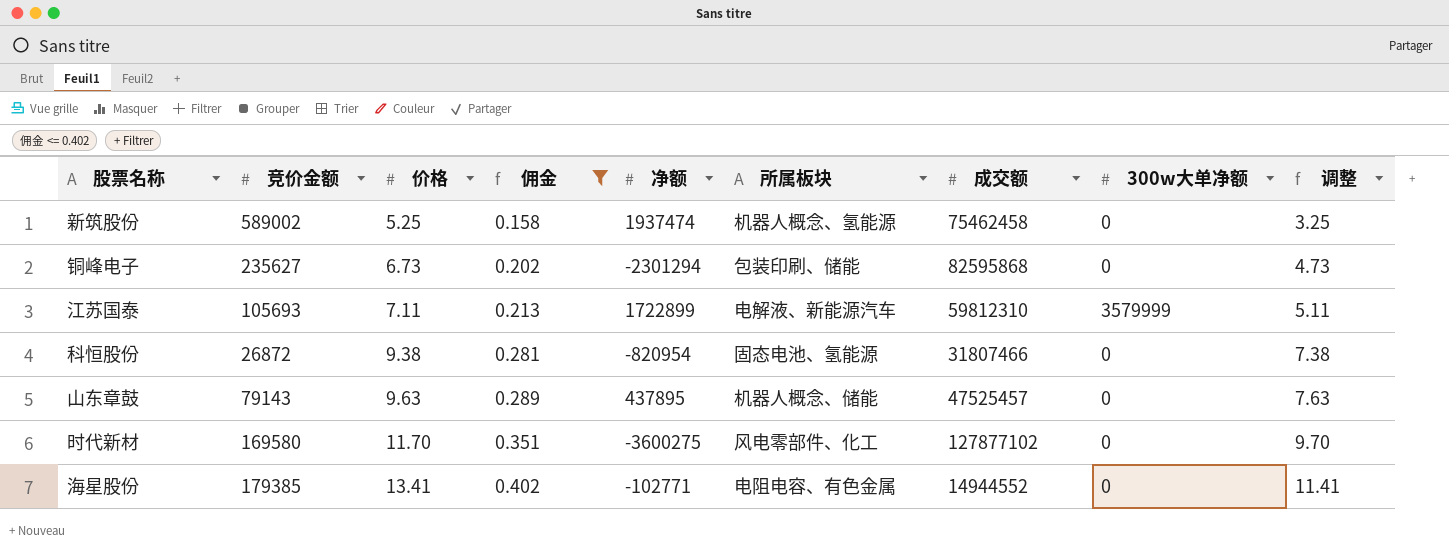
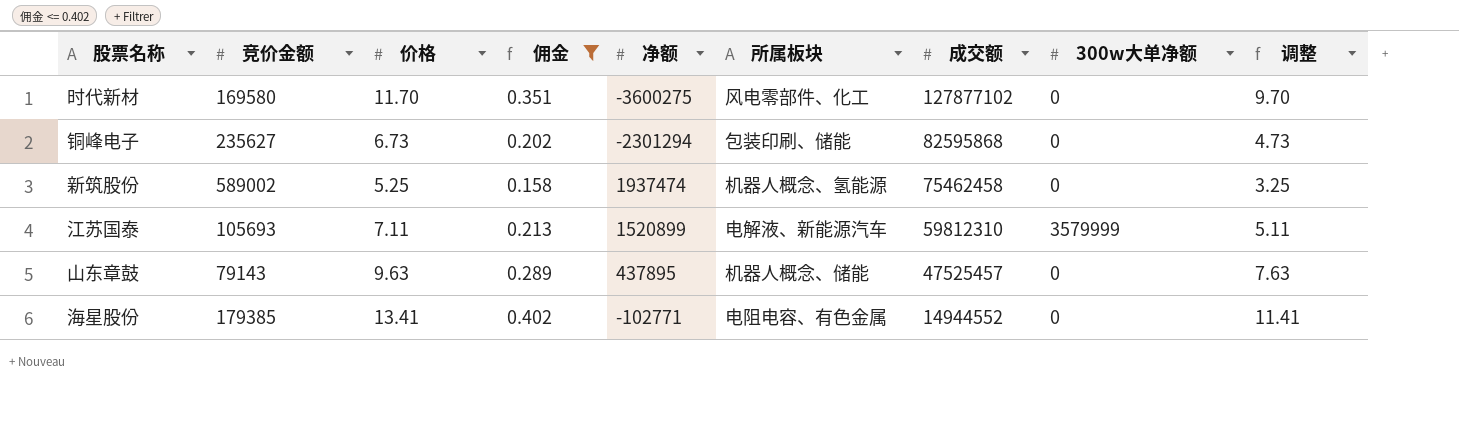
row order: 价格 ascending -> 成交额 descending
row 科恒股份: 26872 | 9.38 | 0.281 | -820954 | 固态电池、氢能源 | 31807466 | 0 | 7.38 -> none
江苏国泰 | 净额: 1722899 -> 1520899

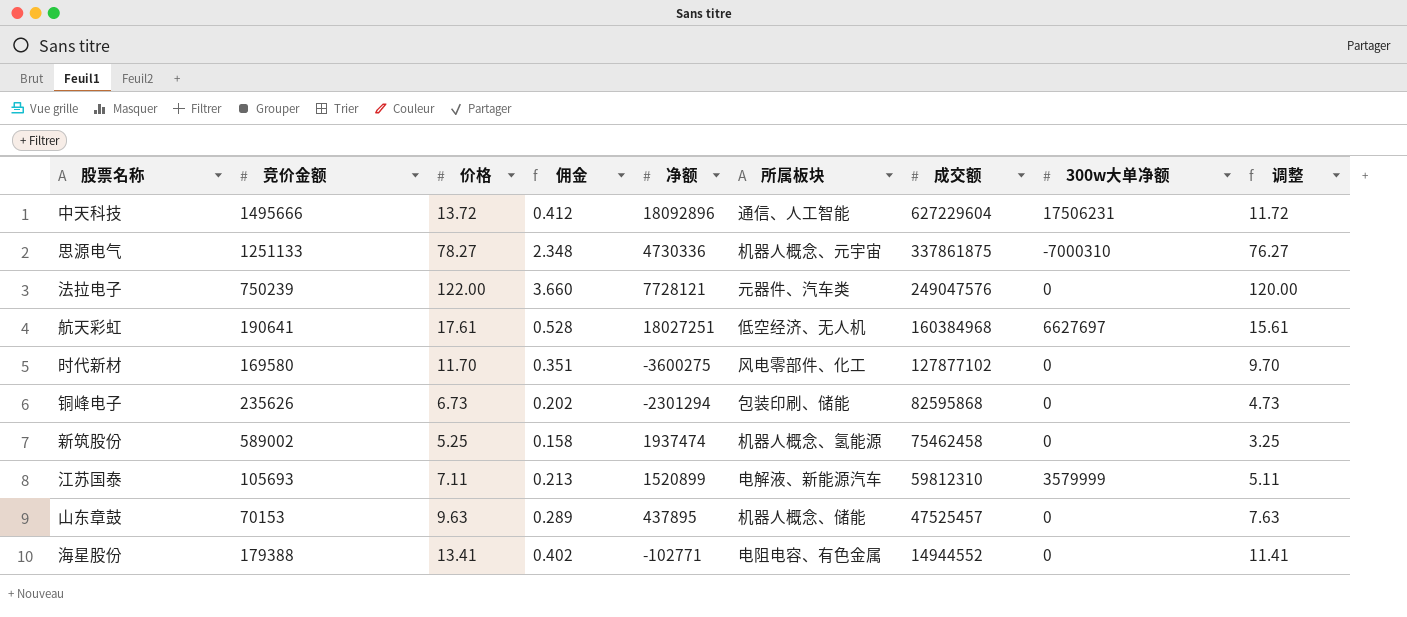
filter: 佣金 <= 0.402 -> none
铜峰电子 | 竞价金额: 235627 -> 235626
山东章鼓 | 竞价金额: 79143 -> 70153
海星股份 | 竞价金额: 179385 -> 179388

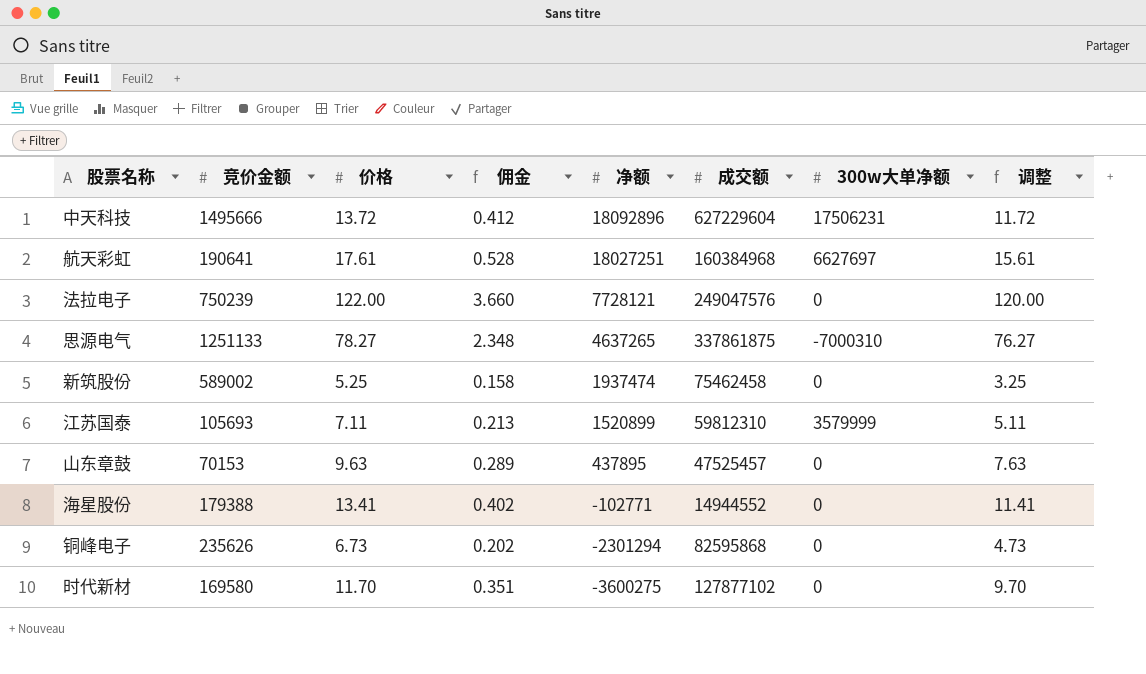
row order: 成交额 descending -> 净额 descending
column 所属板块 | position: 6 -> none
思源电气 | 净额: 4730336 -> 4637265

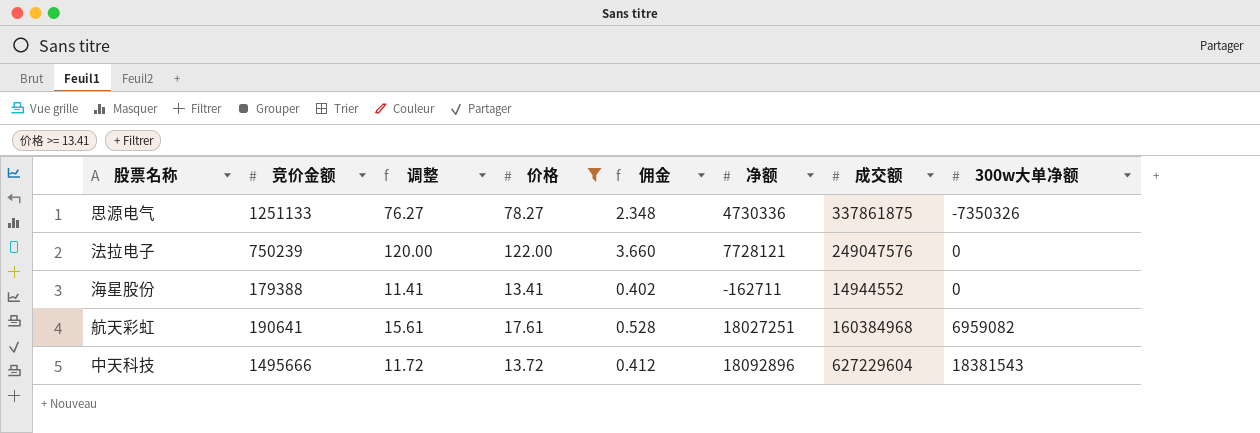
filter: none -> 价格 >= 13.41
row order: 净额 descending -> 300w大单净额 ascending
column 调整 | position: 8 -> 3
思源电气 | 净额: 4637265 -> 4730336
思源电气 | 300w大单净额: -7000310 -> -7350326
海星股份 | 净额: -102771 -> -162711
航天彩虹 | 300w大单净额: 6627697 -> 6959082
中天科技 | 300w大单净额: 17506231 -> 18381543

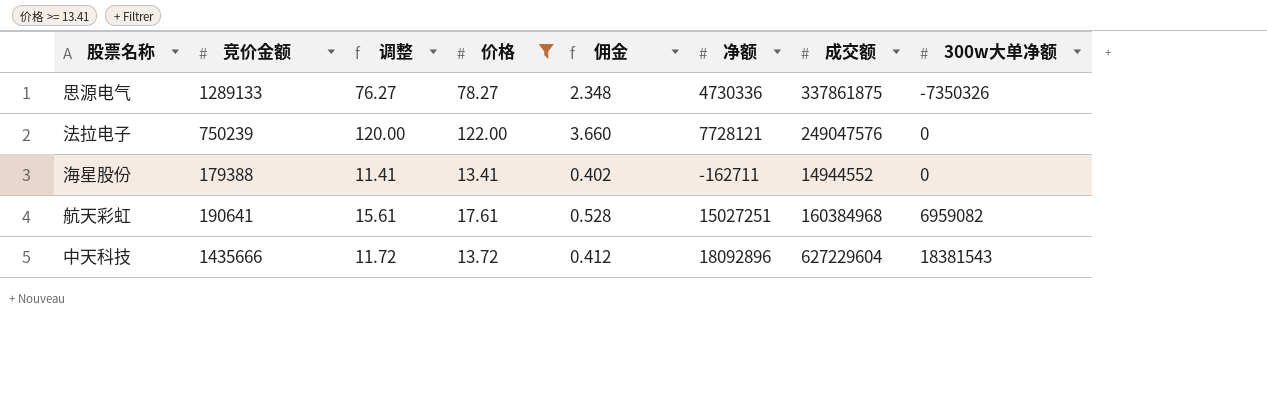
思源电气 | 竞价金额: 1251133 -> 1289133
航天彩虹 | 净额: 18027251 -> 15027251
中天科技 | 竞价金额: 1495666 -> 1435666

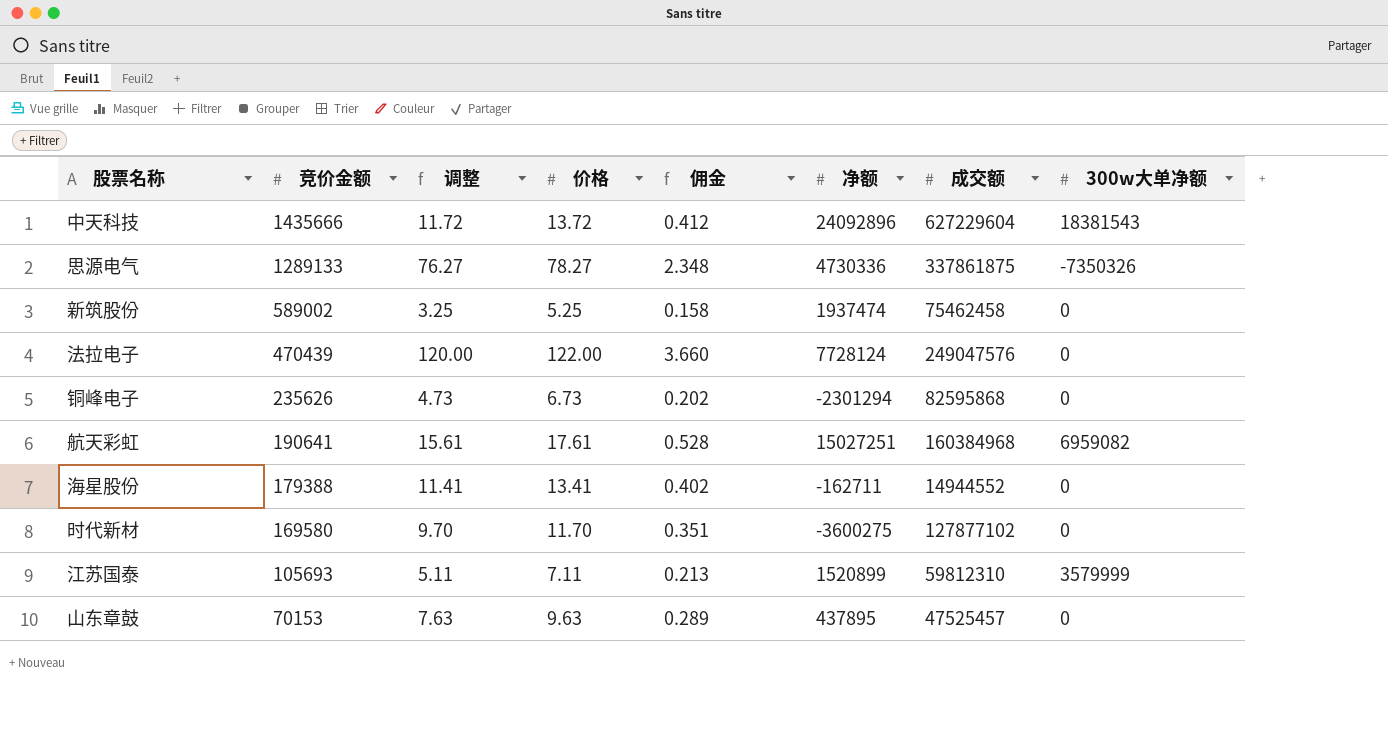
filter: 价格 >= 13.41 -> none
row order: 300w大单净额 ascending -> 竞价金额 descending
中天科技 | 净额: 18092896 -> 24092896
法拉电子 | 竞价金额: 750239 -> 470439
法拉电子 | 净额: 7728121 -> 7728124

